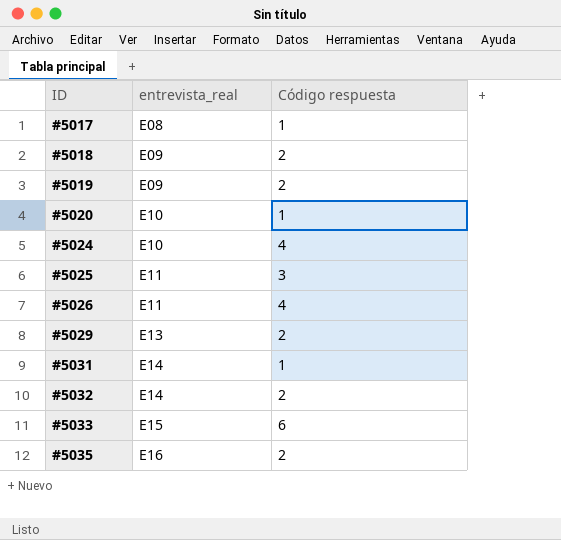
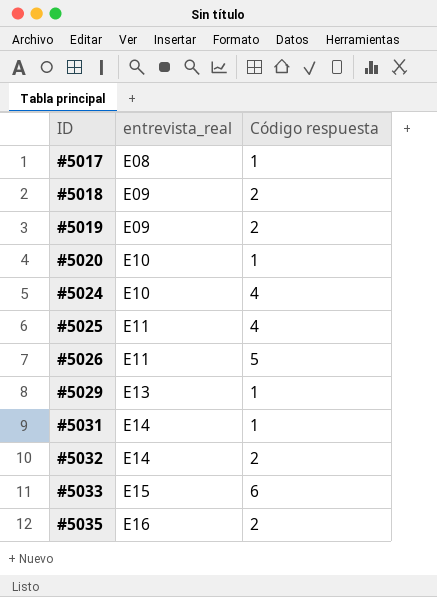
#5025 | Código respuesta: 3 -> 4
#5026 | Código respuesta: 4 -> 5
#5029 | Código respuesta: 2 -> 1

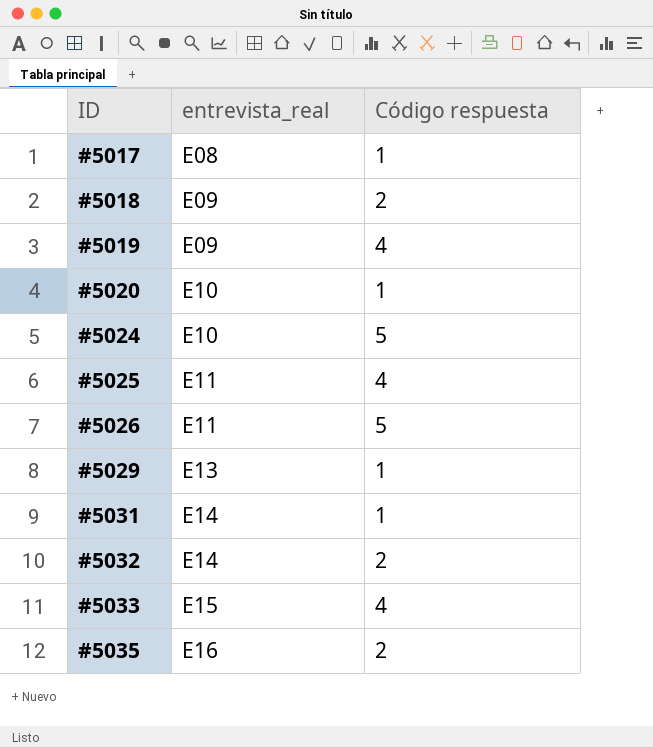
#5019 | Código respuesta: 2 -> 4
#5024 | Código respuesta: 4 -> 5
#5033 | Código respuesta: 6 -> 4

